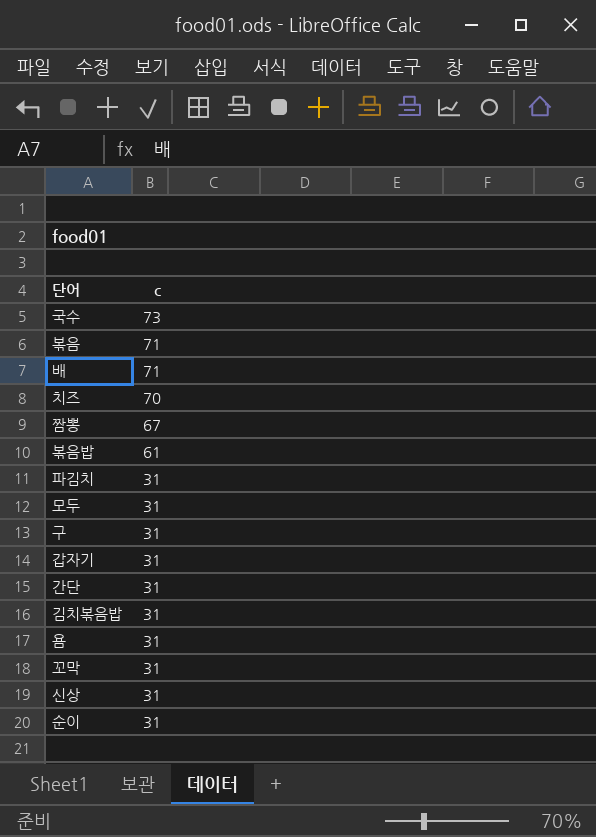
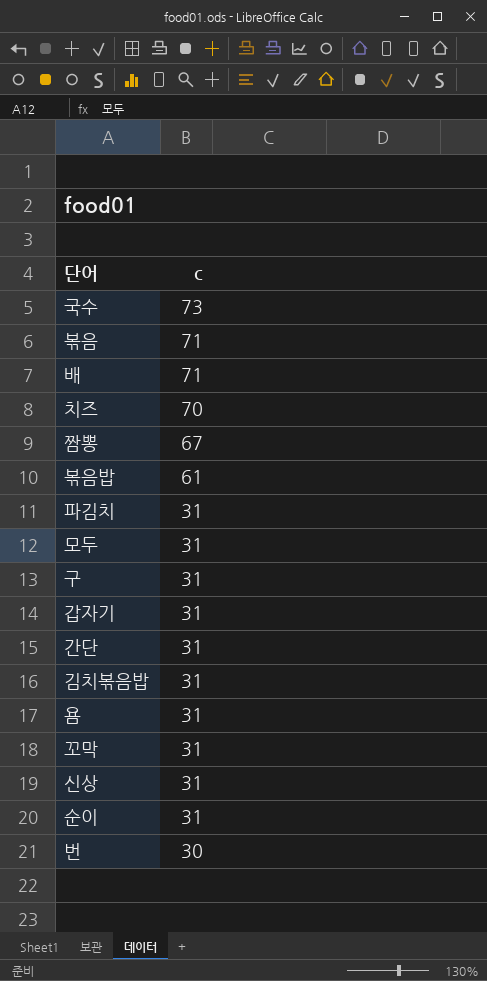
row 번: none -> 30

